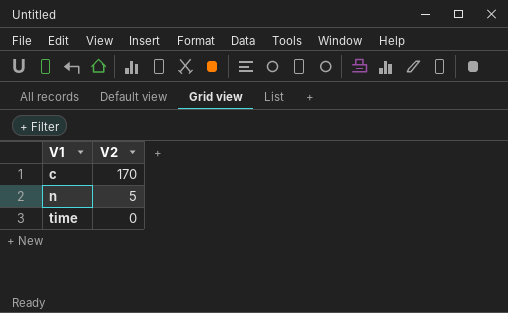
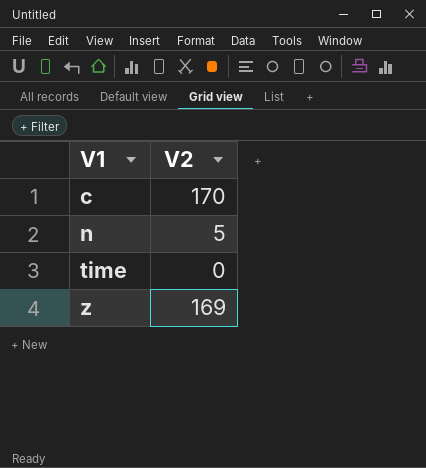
row z: none -> 169

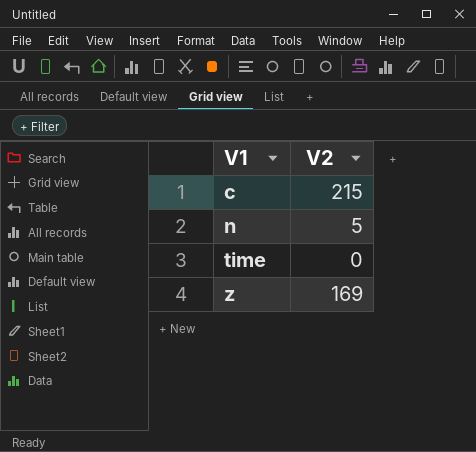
c | V2: 170 -> 215

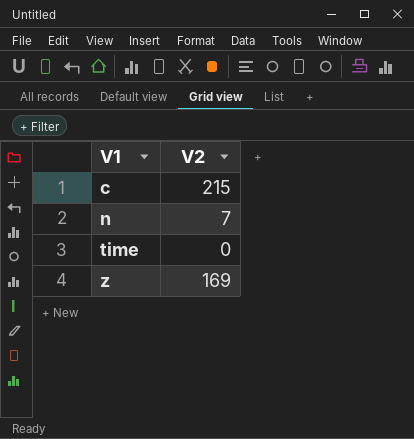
n | V2: 5 -> 7

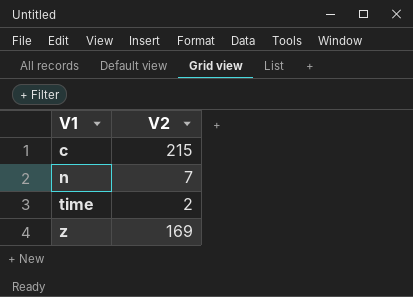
time | V2: 0 -> 2

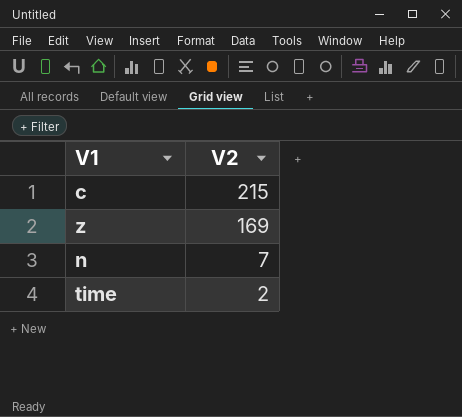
row order: V1 ascending -> V2 descending

